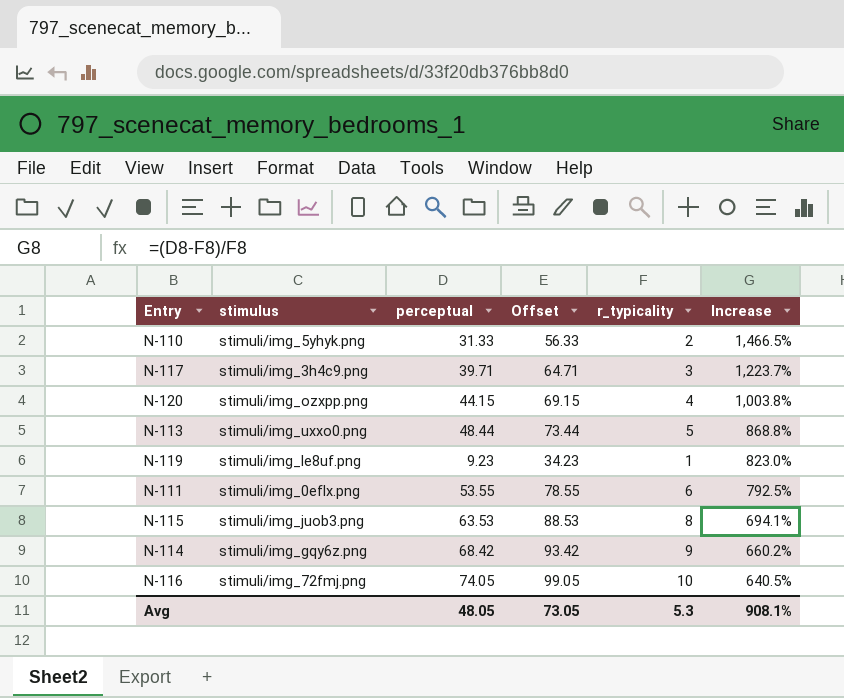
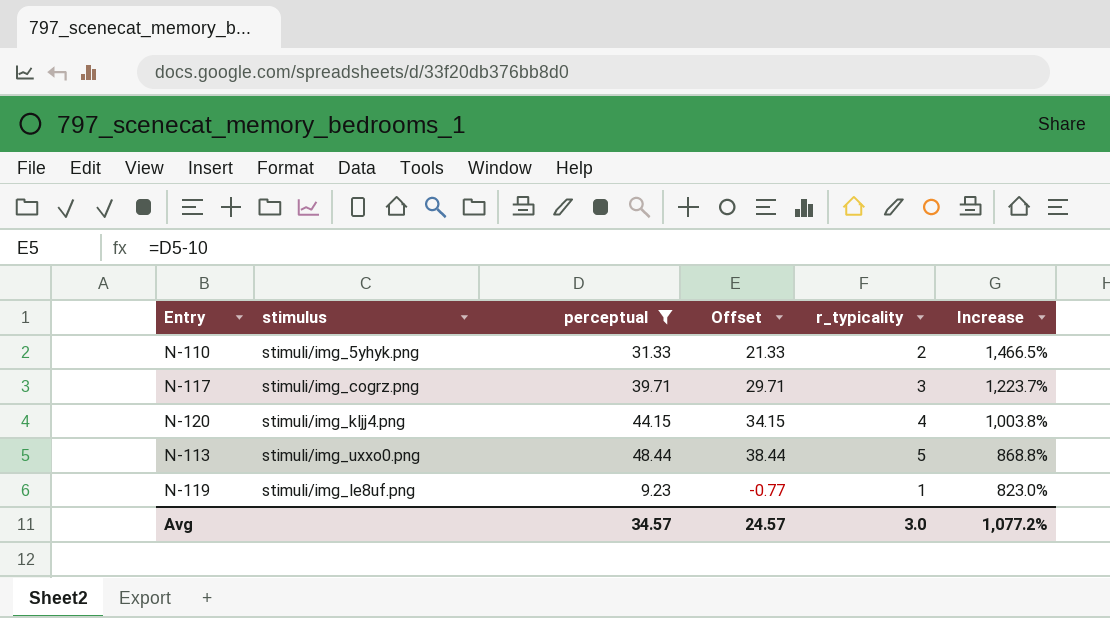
filter: none -> perceptual <= 48.44
column Offset | formula: [perceptual] + 25 -> [perceptual] - 10
N-117 | stimulus: stimuli/img_3h4c9.png -> stimuli/img_cogrz.png
N-120 | stimulus: stimuli/img_ozxpp.png -> stimuli/img_kljj4.png
Avg | perceptual: 48.05 -> 34.57
Avg | Offset: 73.05 -> 24.57
Avg | r_typicality: 5.3 -> 3.0
Avg | Increase: 908.1% -> 1,077.2%

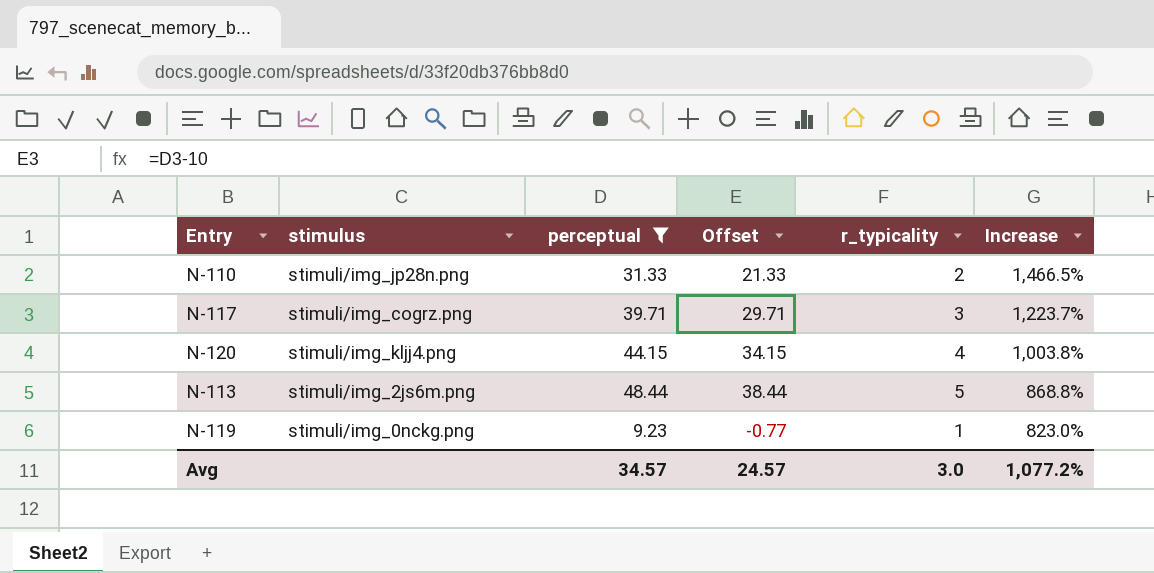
N-110 | stimulus: stimuli/img_5yhyk.png -> stimuli/img_jp28n.png
N-113 | stimulus: stimuli/img_uxxo0.png -> stimuli/img_2js6m.png
N-119 | stimulus: stimuli/img_le8uf.png -> stimuli/img_0nckg.png

